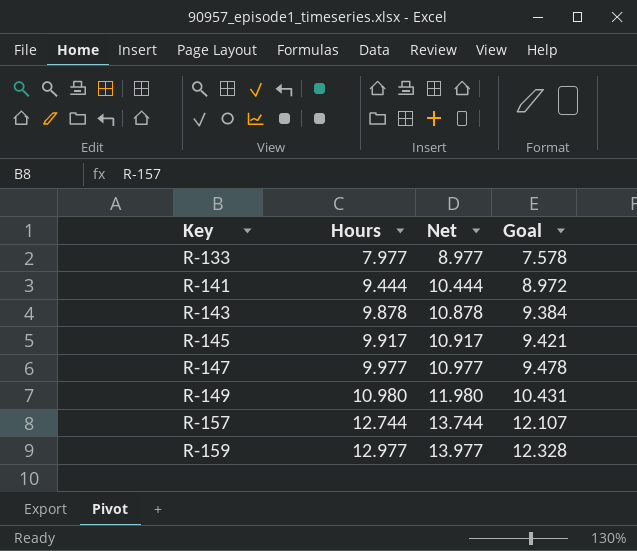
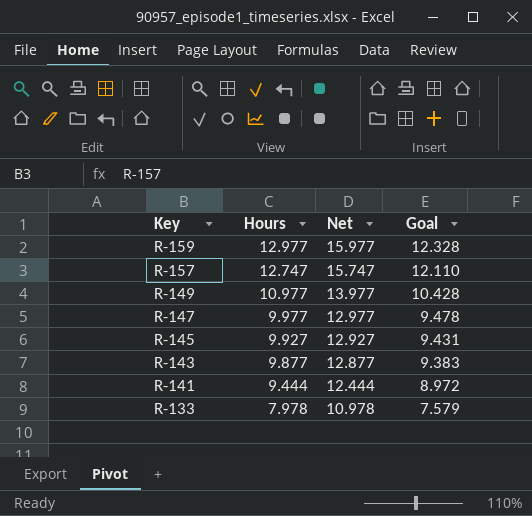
row order: Key ascending -> Key descending
column Net | formula: [Hours] + 1 -> [Hours] + 3
R-157 | Hours: 12.744 -> 12.747
R-157 | Goal: 12.107 -> 12.110
R-149 | Hours: 10.980 -> 10.977
R-149 | Goal: 10.431 -> 10.428
R-145 | Hours: 9.917 -> 9.927
R-145 | Goal: 9.421 -> 9.431
R-143 | Hours: 9.878 -> 9.877
R-143 | Goal: 9.384 -> 9.383
R-133 | Hours: 7.977 -> 7.978
R-133 | Goal: 7.578 -> 7.579

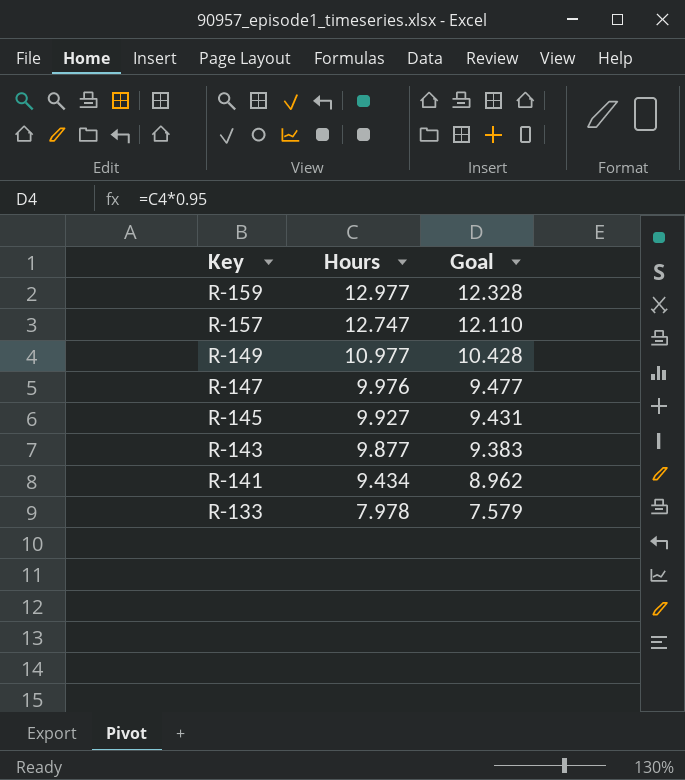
column Net | formula: [Hours] + 3 -> none
R-147 | Hours: 9.977 -> 9.976
R-147 | Goal: 9.478 -> 9.477
R-141 | Hours: 9.444 -> 9.434
R-141 | Goal: 8.972 -> 8.962

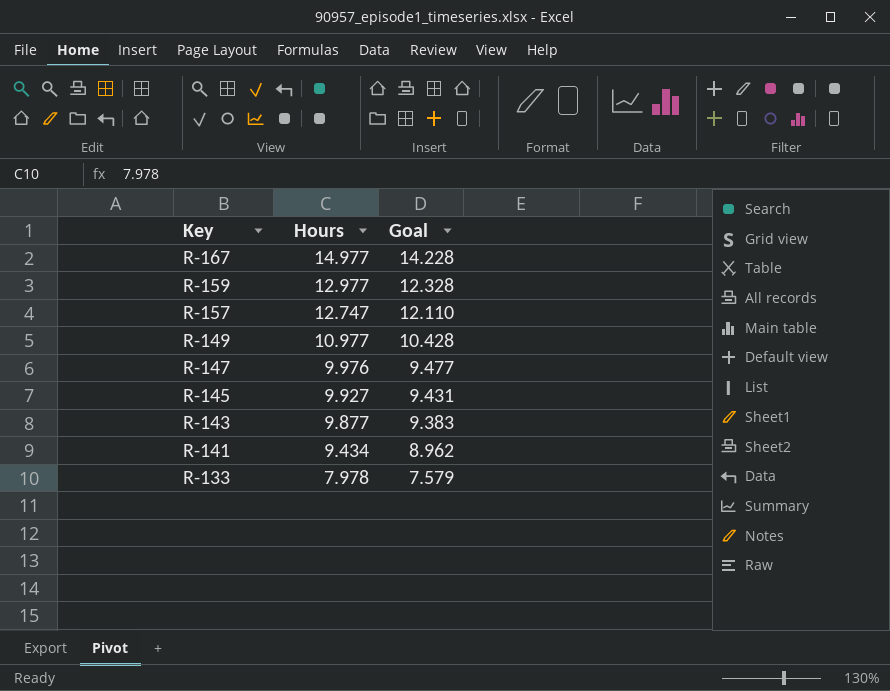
row R-167: none -> 14.977 | 14.228

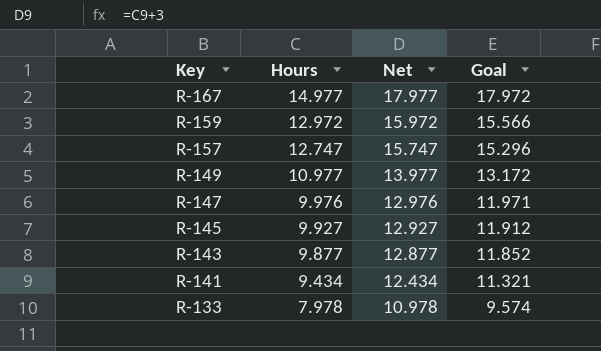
column Net | formula: none -> [Hours] + 3
column Goal | formula: [Hours] * 0.95 -> [Hours] * 1.2
R-159 | Hours: 12.977 -> 12.972

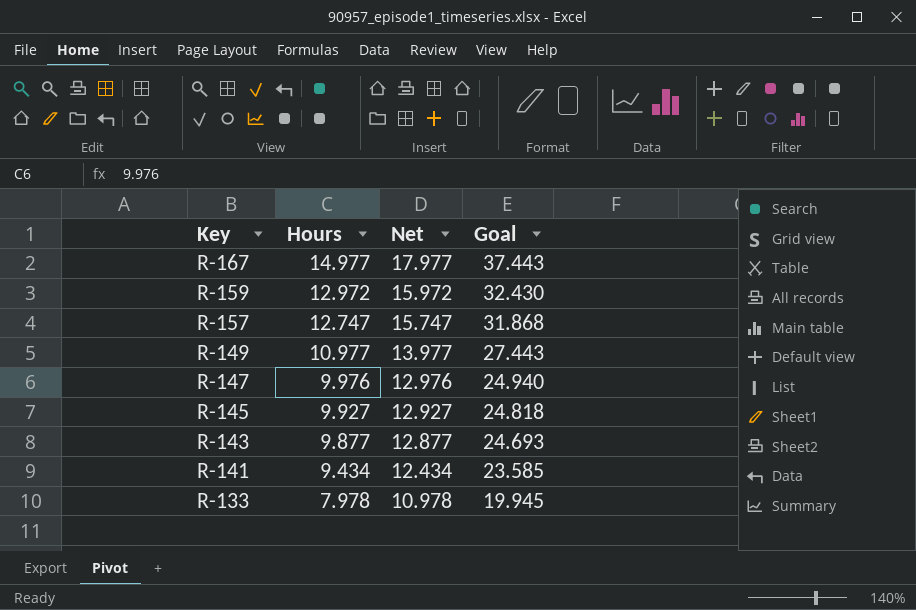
column Goal | formula: [Hours] * 1.2 -> [Hours] * 2.5

